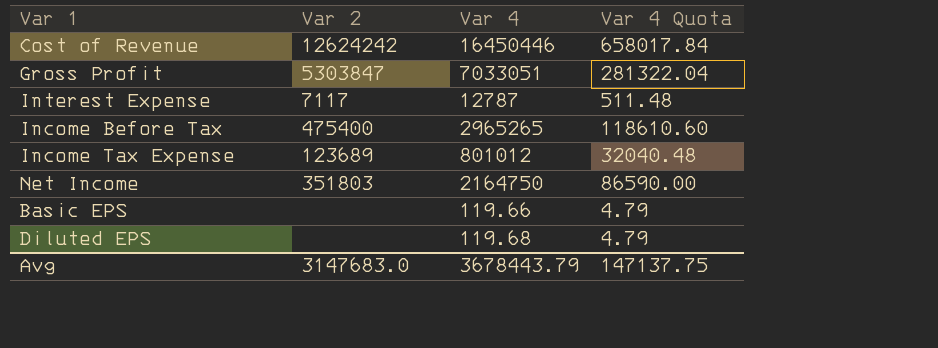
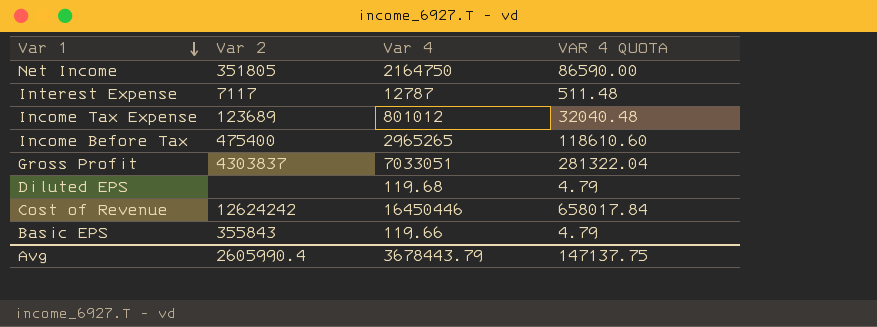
row order: none -> Var 1 descending
column name: Var 4 Quota -> VAR 4 QUOTA
Net Income | Var 2: 351803 -> 351805
Gross Profit | Var 2: 5303847 -> 4303837
Basic EPS | Var 2: none -> 355843
Avg | Var 2: 3147683.0 -> 2605990.4

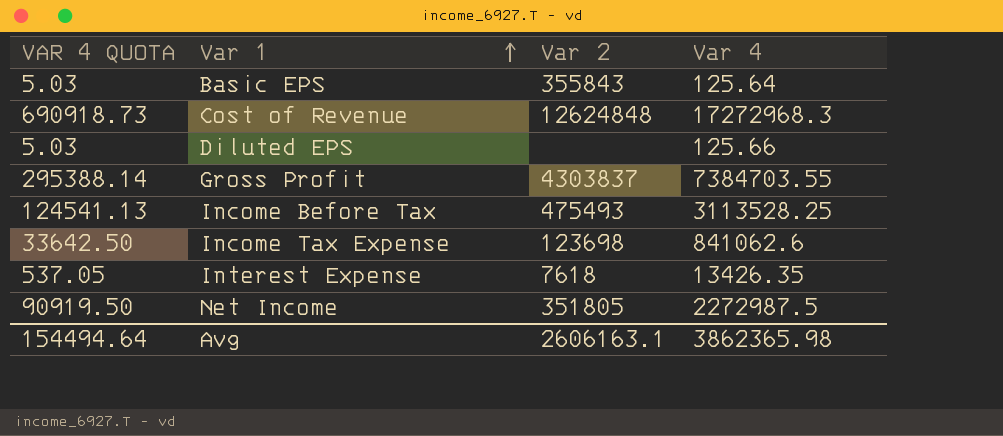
row order: Var 1 descending -> Var 1 ascending
column VAR 4 QUOTA | position: 4 -> 1
Basic EPS | VAR 4 QUOTA: 4.79 -> 5.03
Basic EPS | Var 4: 119.66 -> 125.64
Cost of Revenue | VAR 4 QUOTA: 658017.84 -> 690918.73
Cost of Revenue | Var 2: 12624242 -> 12624848
Cost of Revenue | Var 4: 16450446 -> 17272968.3
Diluted EPS | VAR 4 QUOTA: 4.79 -> 5.03
Diluted EPS | Var 4: 119.68 -> 125.66
Gross Profit | VAR 4 QUOTA: 281322.04 -> 295388.14
Gross Profit | Var 4: 7033051 -> 7384703.55
Income Before Tax | VAR 4 QUOTA: 118610.60 -> 124541.13
Income Before Tax | Var 2: 475400 -> 475493
Income Before Tax | Var 4: 2965265 -> 3113528.25
Income Tax Expense | VAR 4 QUOTA: 32040.48 -> 33642.50
Income Tax Expense | Var 2: 123689 -> 123698
Income Tax Expense | Var 4: 801012 -> 841062.6
Interest Expense | VAR 4 QUOTA: 511.48 -> 537.05
Interest Expense | Var 2: 7117 -> 7618
Interest Expense | Var 4: 12787 -> 13426.35
Net Income | VAR 4 QUOTA: 86590.00 -> 90919.50
Net Income | Var 4: 2164750 -> 2272987.5
Avg | VAR 4 QUOTA: 147137.75 -> 154494.64
Avg | Var 2: 2605990.4 -> 2606163.1
Avg | Var 4: 3678443.79 -> 3862365.98

